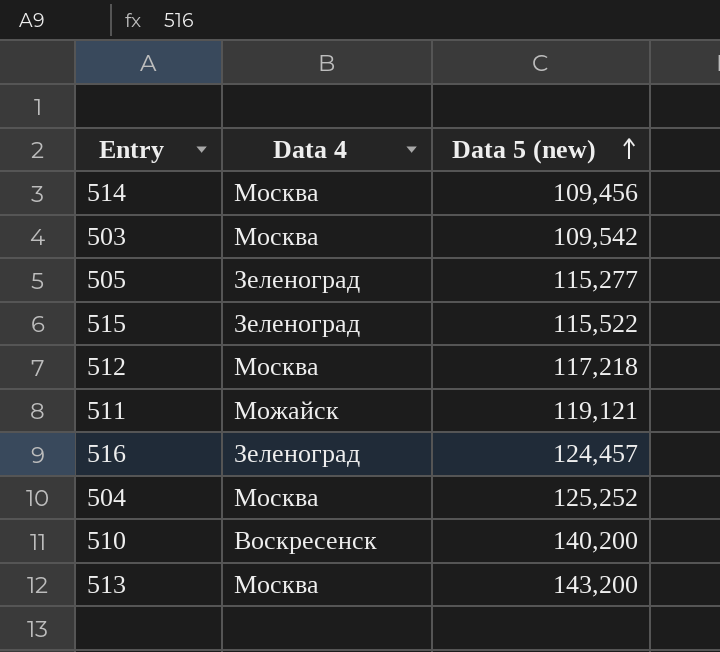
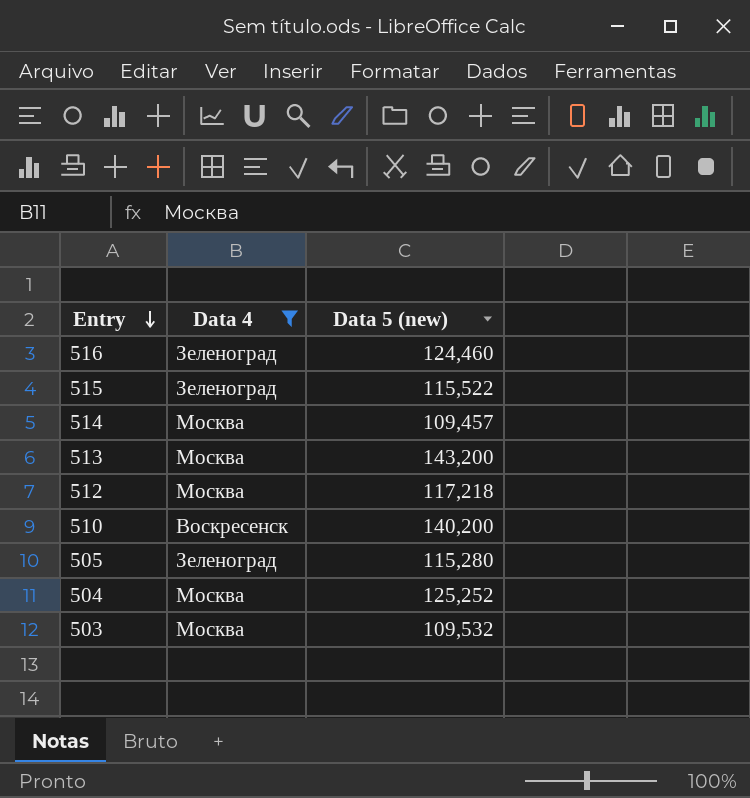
filter: none -> Data 4 != Можайск
row order: Data 5 (new) ascending -> Entry descending
516 | Data 5 (new): 124,457 -> 124,460
514 | Data 5 (new): 109,456 -> 109,457
505 | Data 5 (new): 115,277 -> 115,280
503 | Data 5 (new): 109,542 -> 109,532

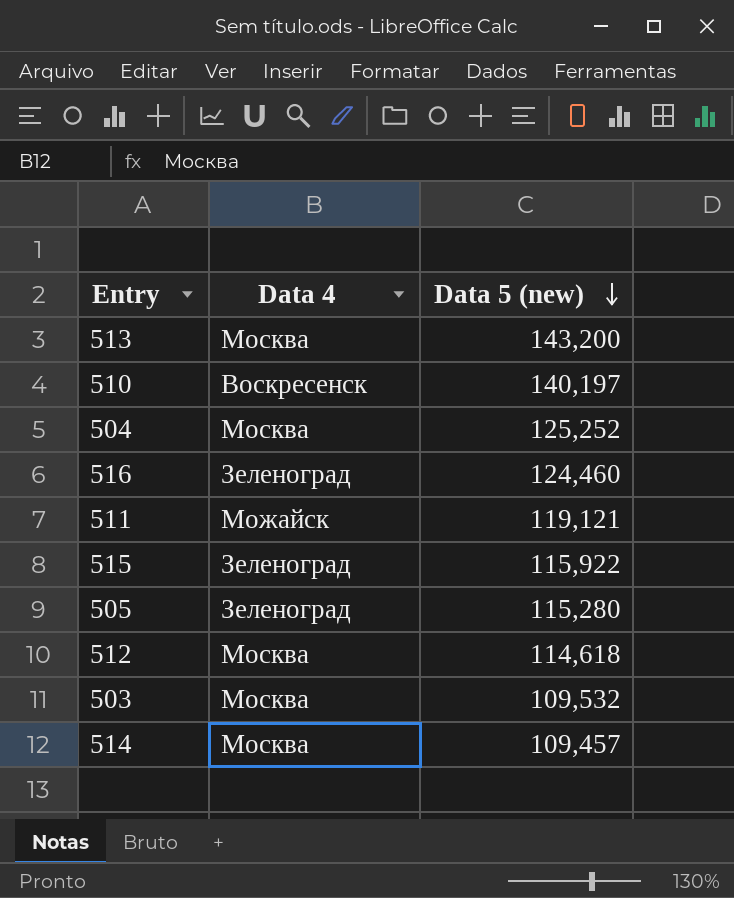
filter: Data 4 != Можайск -> none
row order: Entry descending -> Data 5 (new) descending
510 | Data 5 (new): 140,200 -> 140,197
515 | Data 5 (new): 115,522 -> 115,922
512 | Data 5 (new): 117,218 -> 114,618

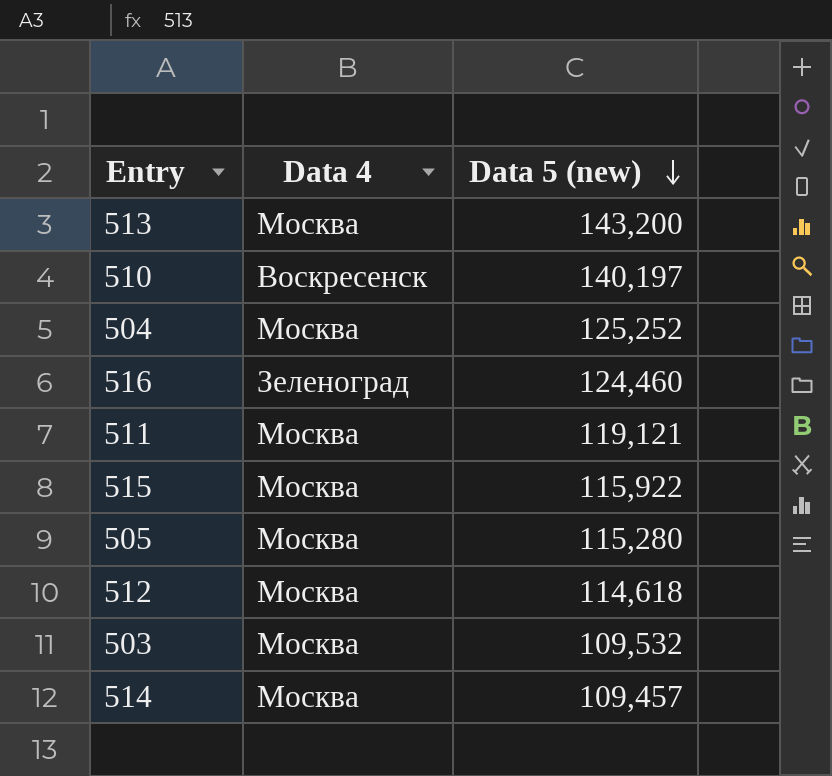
511 | Data 4: Можайск -> Москва
515 | Data 4: Зеленоград -> Москва
505 | Data 4: Зеленоград -> Москва

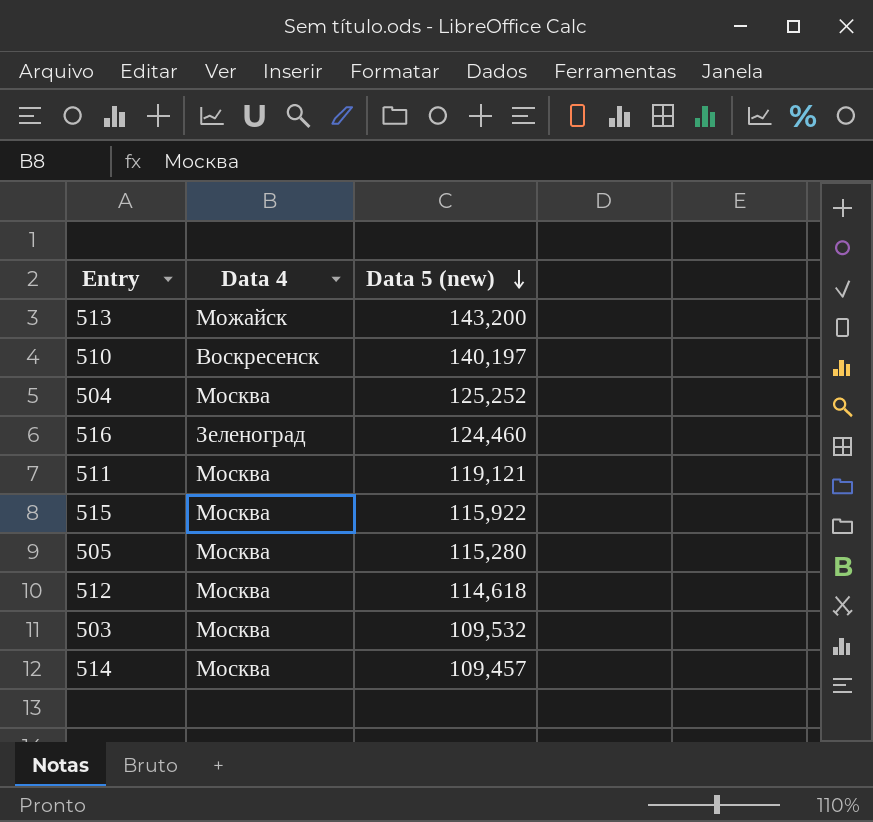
513 | Data 4: Москва -> Можайск

